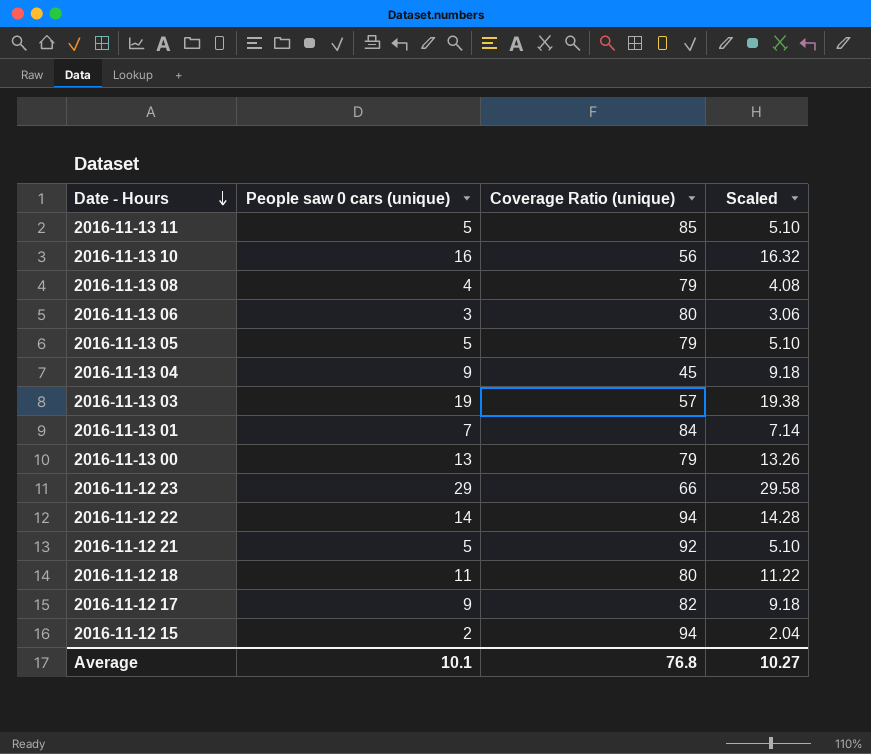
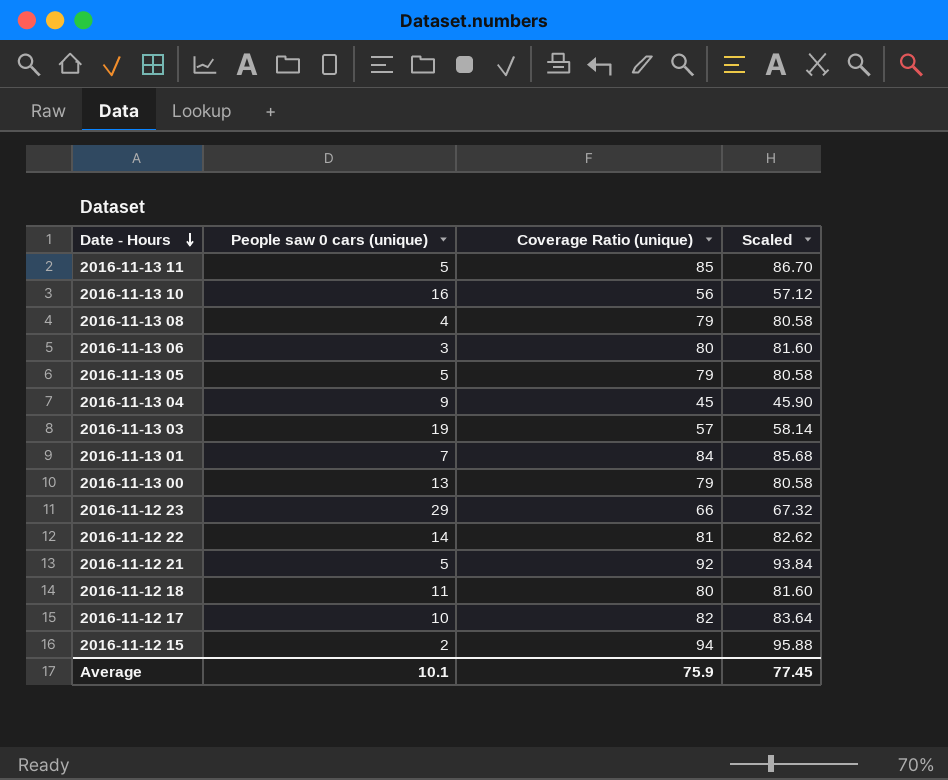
column Scaled | formula: [People saw 0 cars (unique)] * 1.02 -> [Coverage Ratio (unique)] * 1.02
2016-11-12 22 | Coverage Ratio (unique): 94 -> 81
2016-11-12 17 | People saw 0 cars (unique): 9 -> 10
Average | Coverage Ratio (unique): 76.8 -> 75.9
Average | Scaled: 10.27 -> 77.45

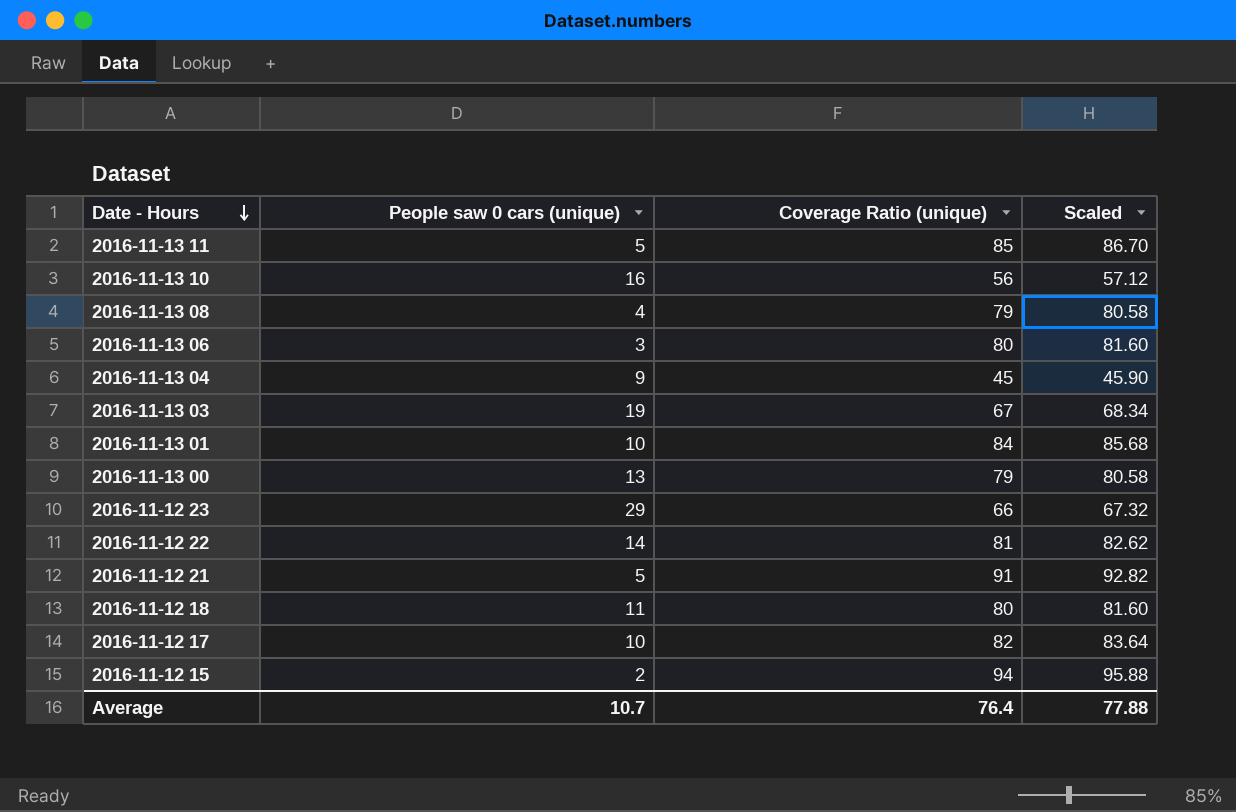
row 2016-11-13 05: 5 | 79 | 80.58 -> none
2016-11-13 03 | Coverage Ratio (unique): 57 -> 67
2016-11-13 03 | Scaled: 58.14 -> 68.34
2016-11-13 01 | People saw 0 cars (unique): 7 -> 10
2016-11-12 21 | Coverage Ratio (unique): 92 -> 91
2016-11-12 21 | Scaled: 93.84 -> 92.82
Average | People saw 0 cars (unique): 10.1 -> 10.7
Average | Coverage Ratio (unique): 75.9 -> 76.4
Average | Scaled: 77.45 -> 77.88

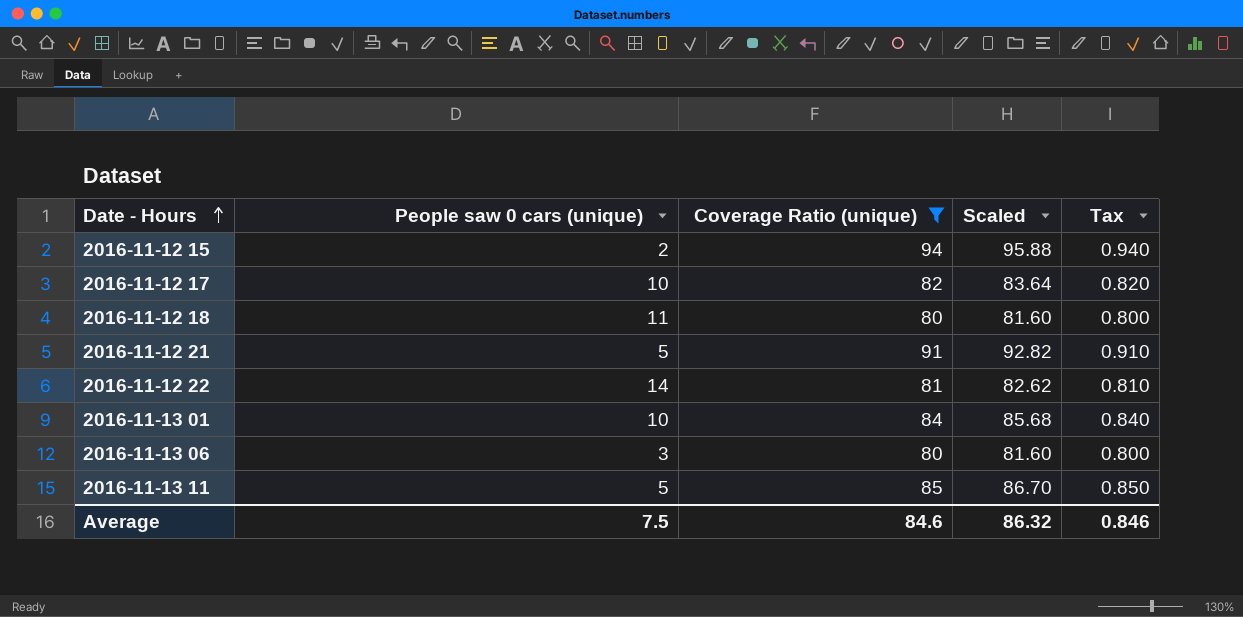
filter: none -> Coverage Ratio (unique) >= 80
row order: Date - Hours descending -> Date - Hours ascending
column Tax | formula: none -> [Coverage Ratio (unique)] * 0.01
Average | People saw 0 cars (unique): 10.7 -> 7.5
Average | Coverage Ratio (unique): 76.4 -> 84.6
Average | Scaled: 77.88 -> 86.32

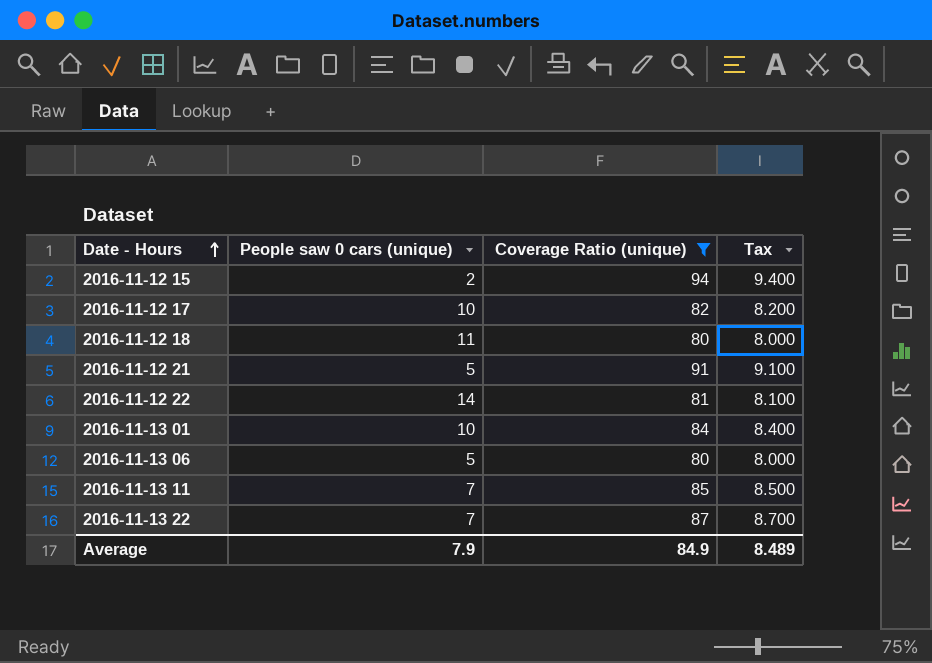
column Scaled | formula: [Coverage Ratio (unique)] * 1.02 -> none
column Tax | formula: [Coverage Ratio (unique)] * 0.01 -> [Coverage Ratio (unique)] * 0.1
2016-11-13 06 | People saw 0 cars (unique): 3 -> 5
2016-11-13 11 | People saw 0 cars (unique): 5 -> 7
row 2016-11-13 22: none -> 7 | 87 | 8.700
Average | People saw 0 cars (unique): 7.5 -> 7.9
Average | Coverage Ratio (unique): 84.6 -> 84.9
Average | Tax: 0.846 -> 8.489

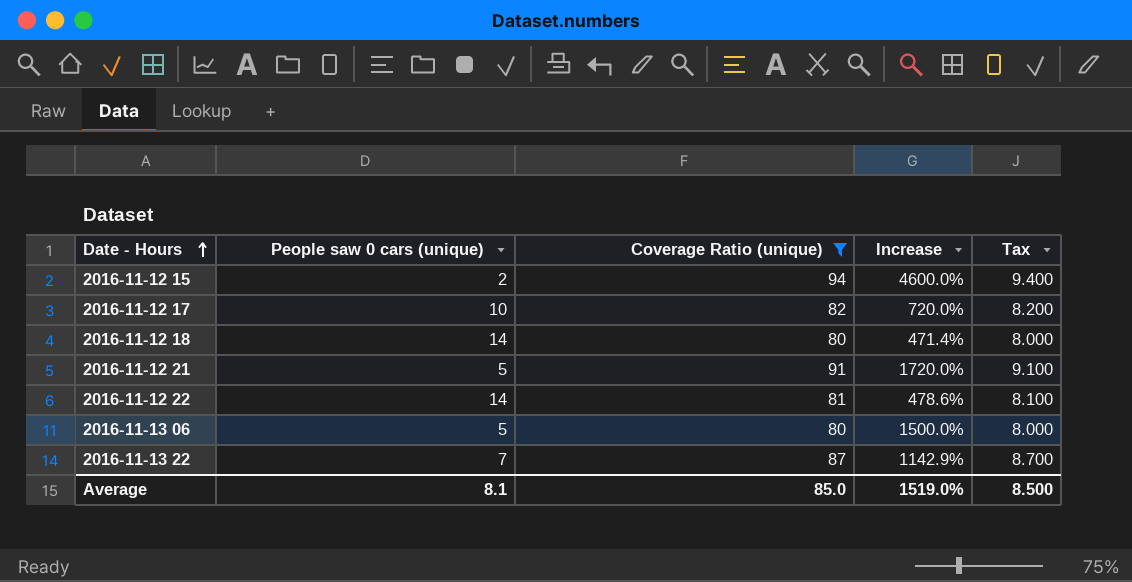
column Increase | formula: none -> ([Coverage Ratio (unique)] - [People saw 0 cars (unique)]) / [People saw 0 cars (unique)]
row 2016-11-13 01: 10 | 84 | 8.400 -> none
row 2016-11-13 11: 7 | 85 | 8.500 -> none
2016-11-12 18 | People saw 0 cars (unique): 11 -> 14
Average | People saw 0 cars (unique): 7.9 -> 8.1
Average | Coverage Ratio (unique): 84.9 -> 85.0
Average | Tax: 8.489 -> 8.500

